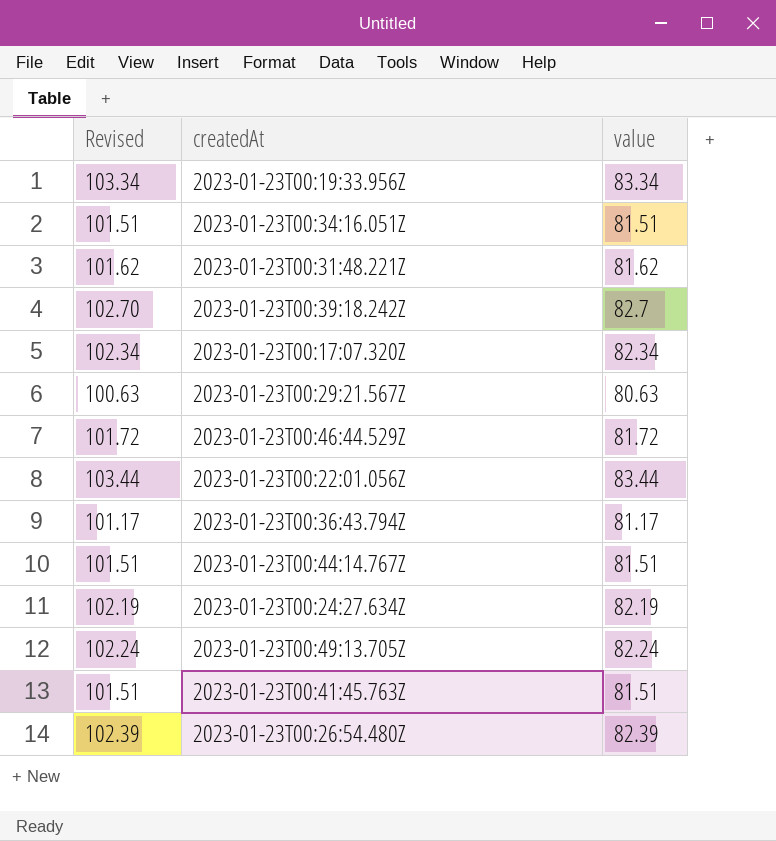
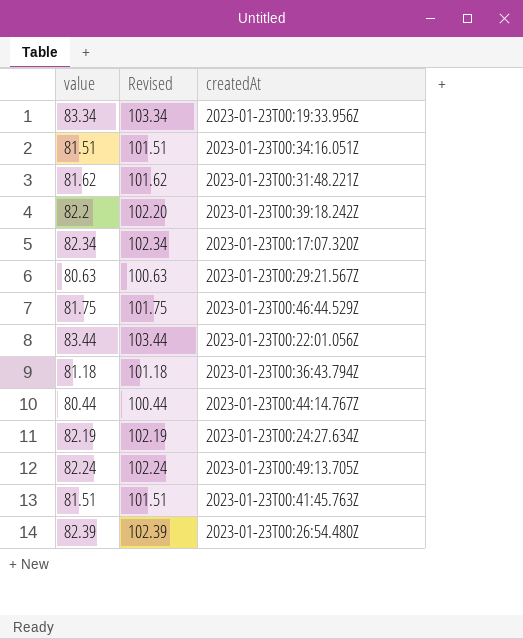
column value | position: 3 -> 1
2023-01-23T00:39:18.242Z | value: 82.7 -> 82.2
2023-01-23T00:39:18.242Z | Revised: 102.70 -> 102.20
2023-01-23T00:46:44.529Z | value: 81.72 -> 81.75
2023-01-23T00:46:44.529Z | Revised: 101.72 -> 101.75
2023-01-23T00:36:43.794Z | value: 81.17 -> 81.18
2023-01-23T00:36:43.794Z | Revised: 101.17 -> 101.18
2023-01-23T00:44:14.767Z | value: 81.51 -> 80.44
2023-01-23T00:44:14.767Z | Revised: 101.51 -> 100.44

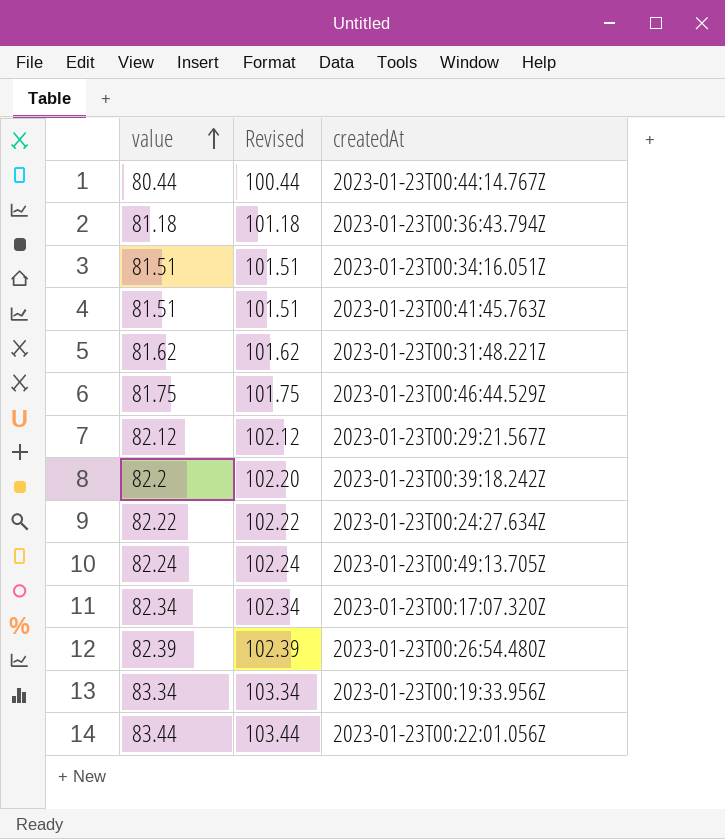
row order: none -> value ascending
2023-01-23T00:29:21.567Z | value: 80.63 -> 82.12
2023-01-23T00:29:21.567Z | Revised: 100.63 -> 102.12
2023-01-23T00:24:27.634Z | value: 82.19 -> 82.22
2023-01-23T00:24:27.634Z | Revised: 102.19 -> 102.22

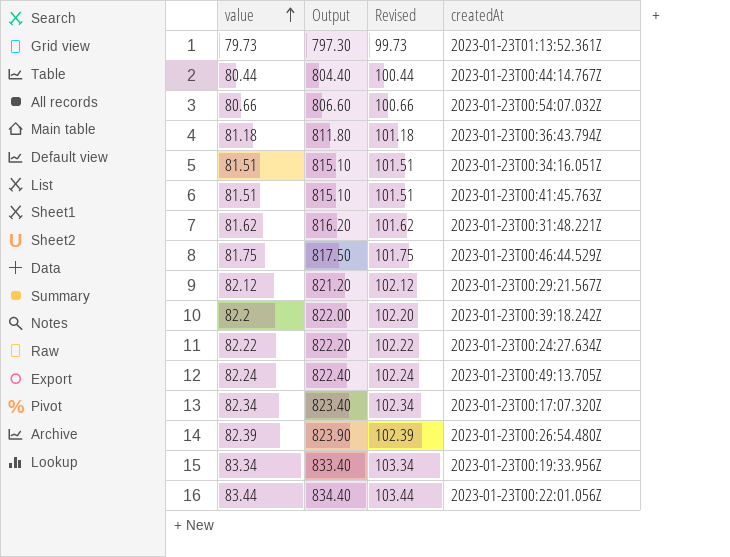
column Output | formula: none -> [value] * 10
row 2023-01-23T01:13:52.361Z: none -> 79.73 | 797.30 | 99.73
row 2023-01-23T00:54:07.032Z: none -> 80.66 | 806.60 | 100.66

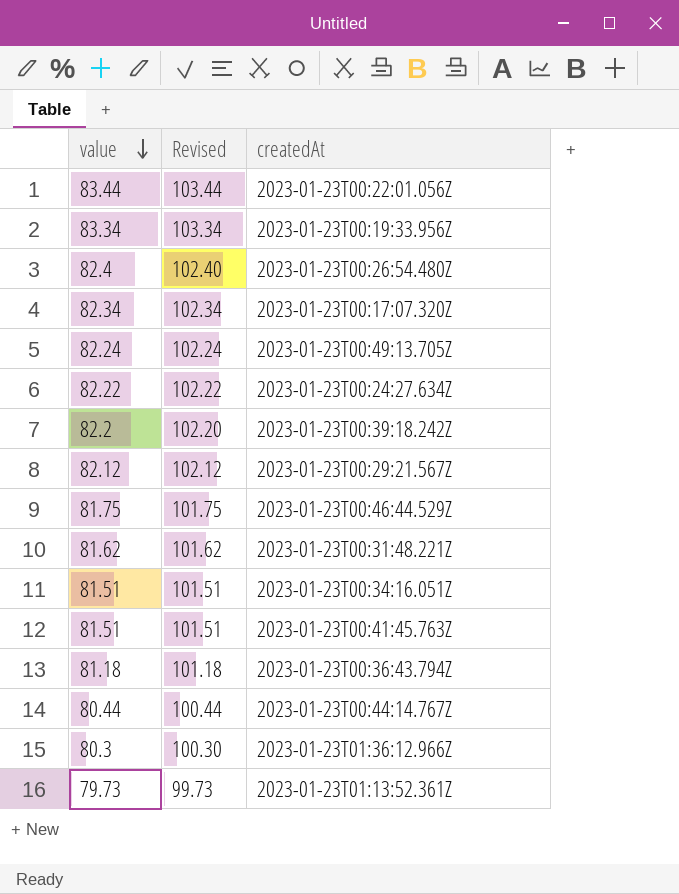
row order: value ascending -> value descending
column Output | formula: [value] * 10 -> none
row 2023-01-23T00:54:07.032Z: 80.66 | 806.60 | 100.66 -> none
2023-01-23T00:26:54.480Z | value: 82.39 -> 82.4
2023-01-23T00:26:54.480Z | Revised: 102.39 -> 102.40
row 2023-01-23T01:36:12.966Z: none -> 80.3 | 100.30

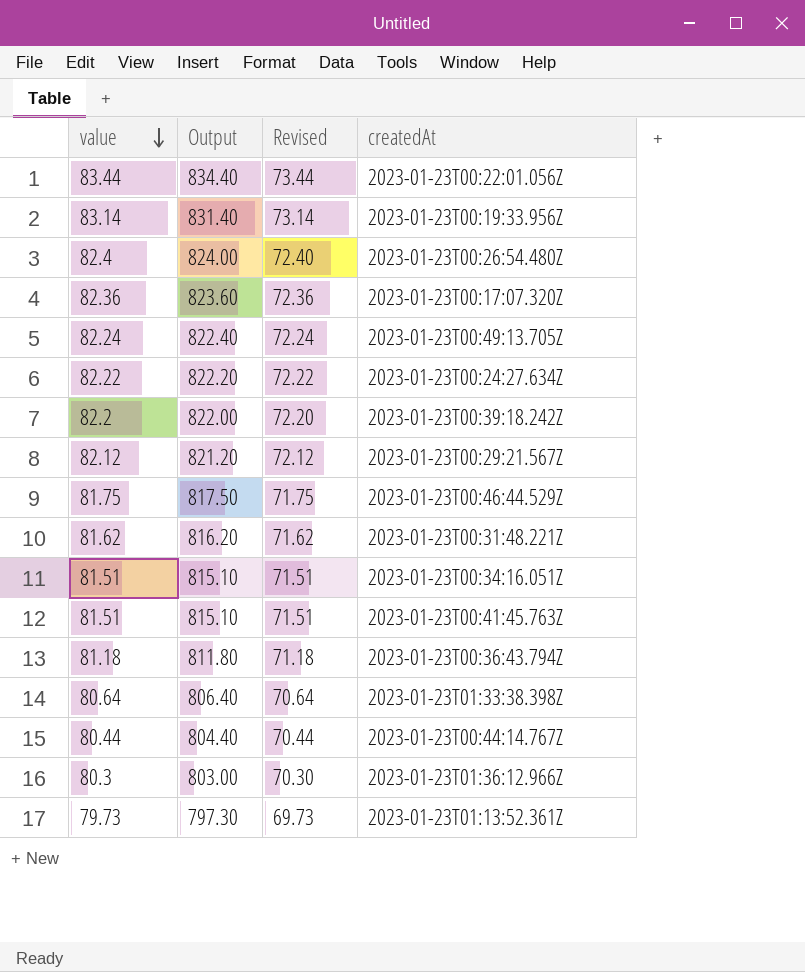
column Output | formula: none -> [value] * 10
column Revised | formula: [value] + 20 -> [value] - 10
2023-01-23T00:19:33.956Z | value: 83.34 -> 83.14
2023-01-23T00:17:07.320Z | value: 82.34 -> 82.36
row 2023-01-23T01:33:38.398Z: none -> 80.64 | 806.40 | 70.64

